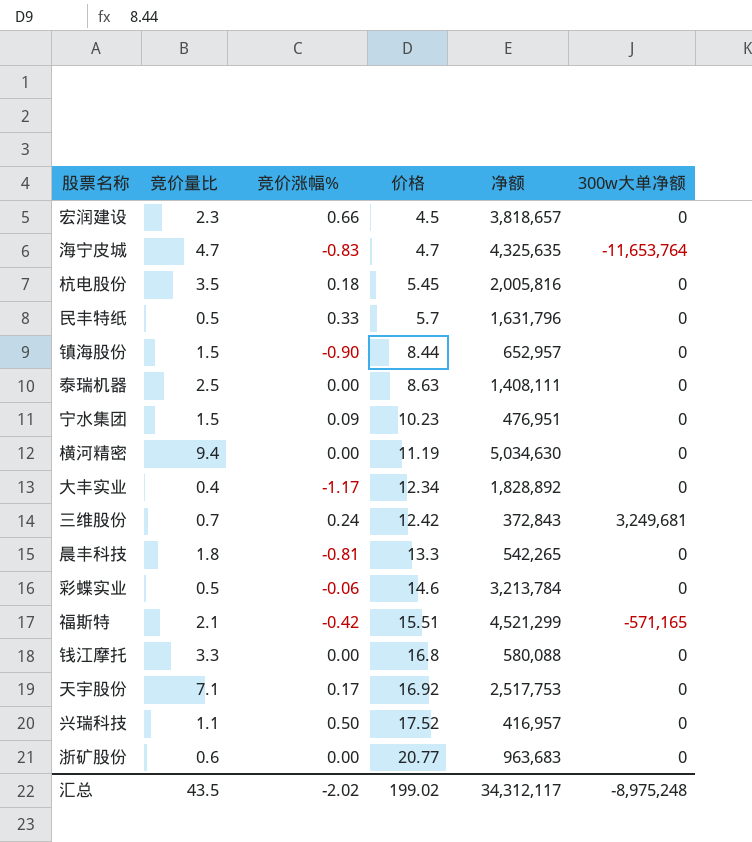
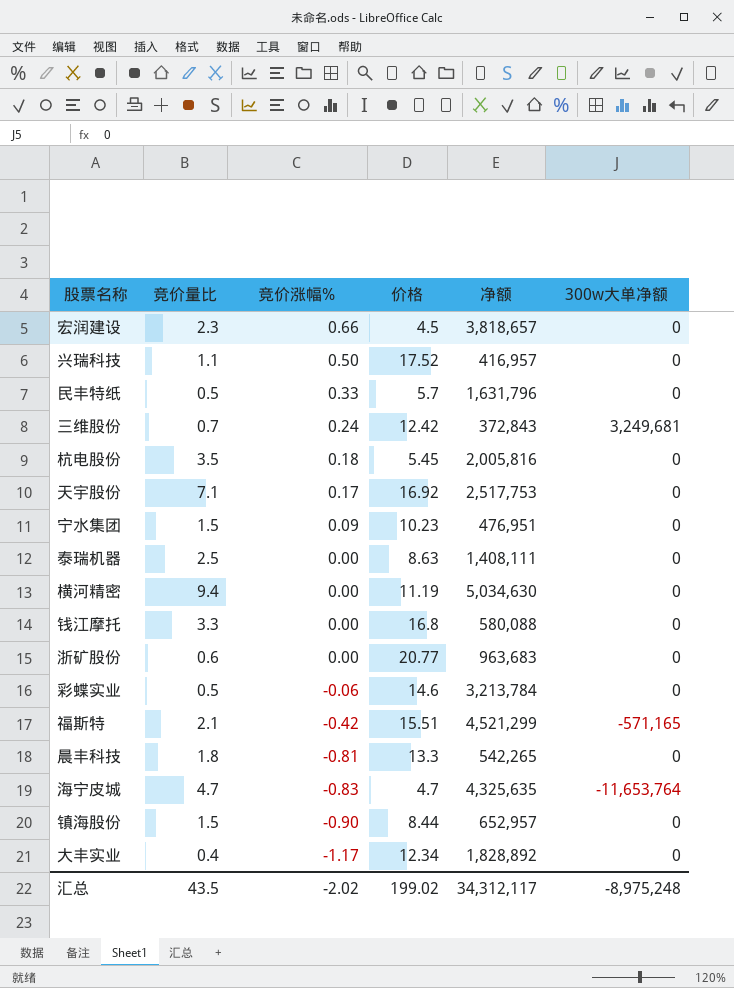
row order: 价格 ascending -> 竞价涨幅% descending

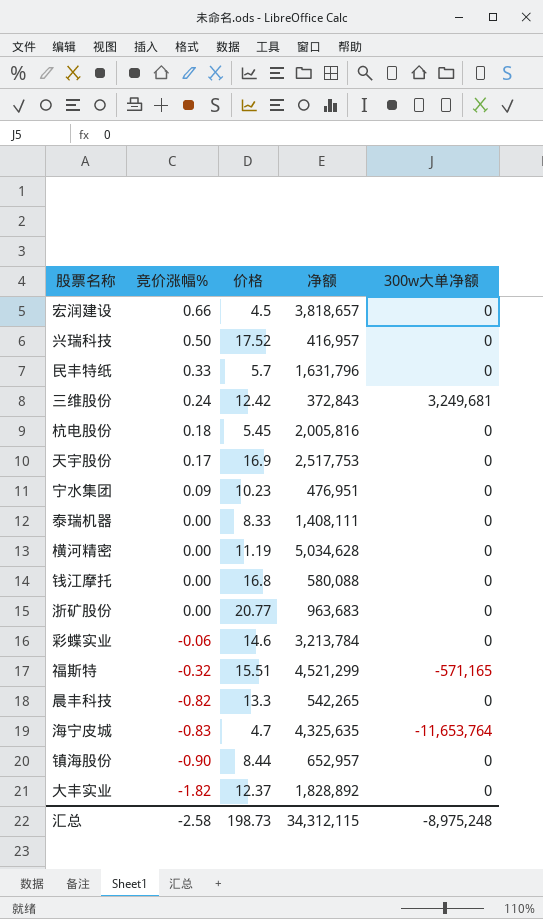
column 竞价量比 | position: 2 -> none
天宇股份 | 价格: 16.92 -> 16.9
泰瑞机器 | 价格: 8.63 -> 8.33
横河精密 | 净额: 5,034,630 -> 5,034,628
福斯特 | 竞价涨幅%: -0.42 -> -0.32
晨丰科技 | 竞价涨幅%: -0.81 -> -0.82
大丰实业 | 竞价涨幅%: -1.17 -> -1.82
大丰实业 | 价格: 12.34 -> 12.37
汇总 | 竞价涨幅%: -2.02 -> -2.58
汇总 | 价格: 199.02 -> 198.73
汇总 | 净额: 34,312,117 -> 34,312,115

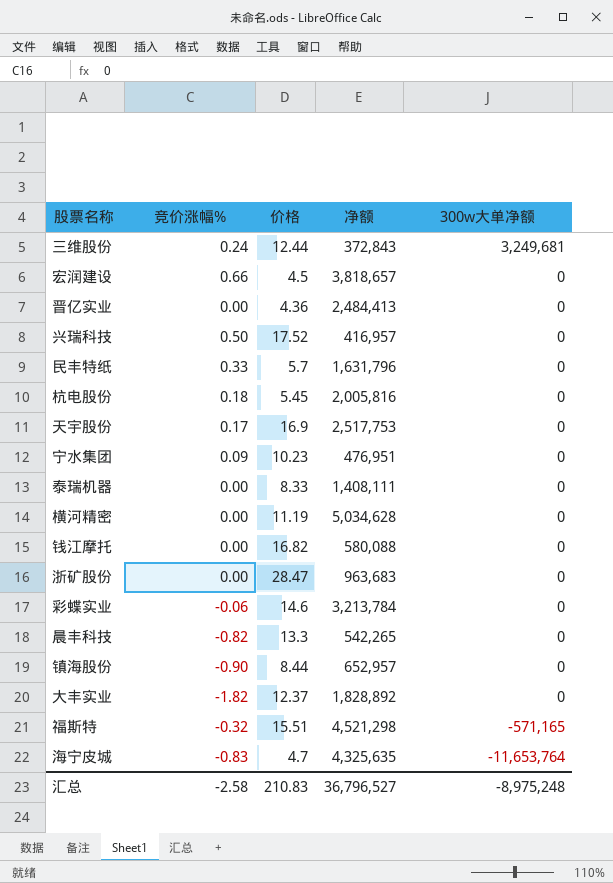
row order: 竞价涨幅% descending -> 300w大单净额 descending
三维股份 | 价格: 12.42 -> 12.44
row 晋亿实业: none -> 0.00 | 4.36 | 2,484,413 | 0
钱江摩托 | 价格: 16.8 -> 16.82
浙矿股份 | 价格: 20.77 -> 28.47
福斯特 | 净额: 4,521,299 -> 4,521,298
汇总 | 价格: 198.73 -> 210.83
汇总 | 净额: 34,312,115 -> 36,796,527

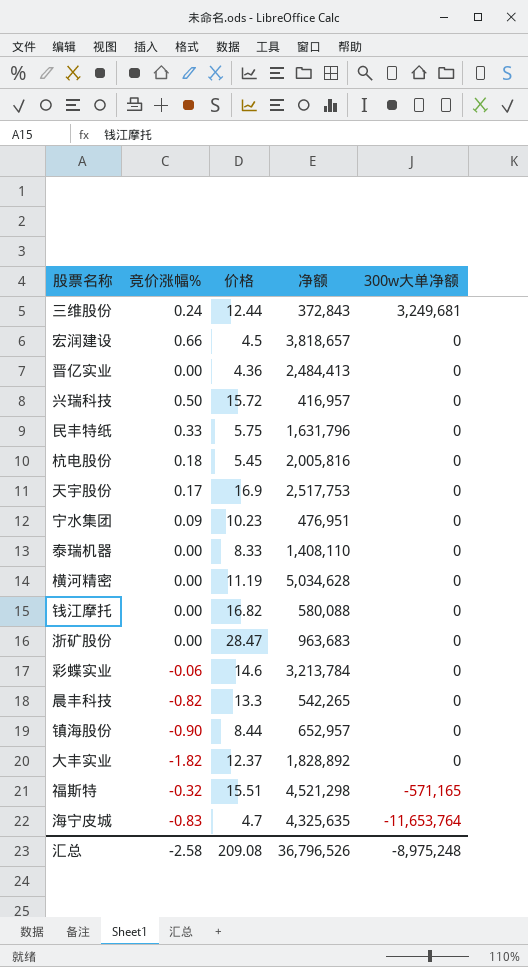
兴瑞科技 | 价格: 17.52 -> 15.72
民丰特纸 | 价格: 5.7 -> 5.75
泰瑞机器 | 净额: 1,408,111 -> 1,408,110
汇总 | 价格: 210.83 -> 209.08
汇总 | 净额: 36,796,527 -> 36,796,526

